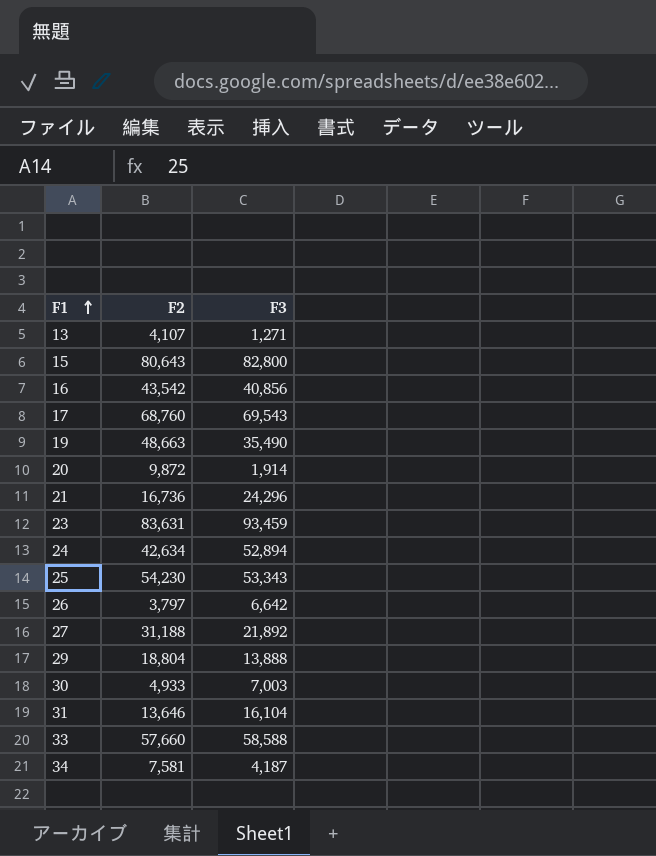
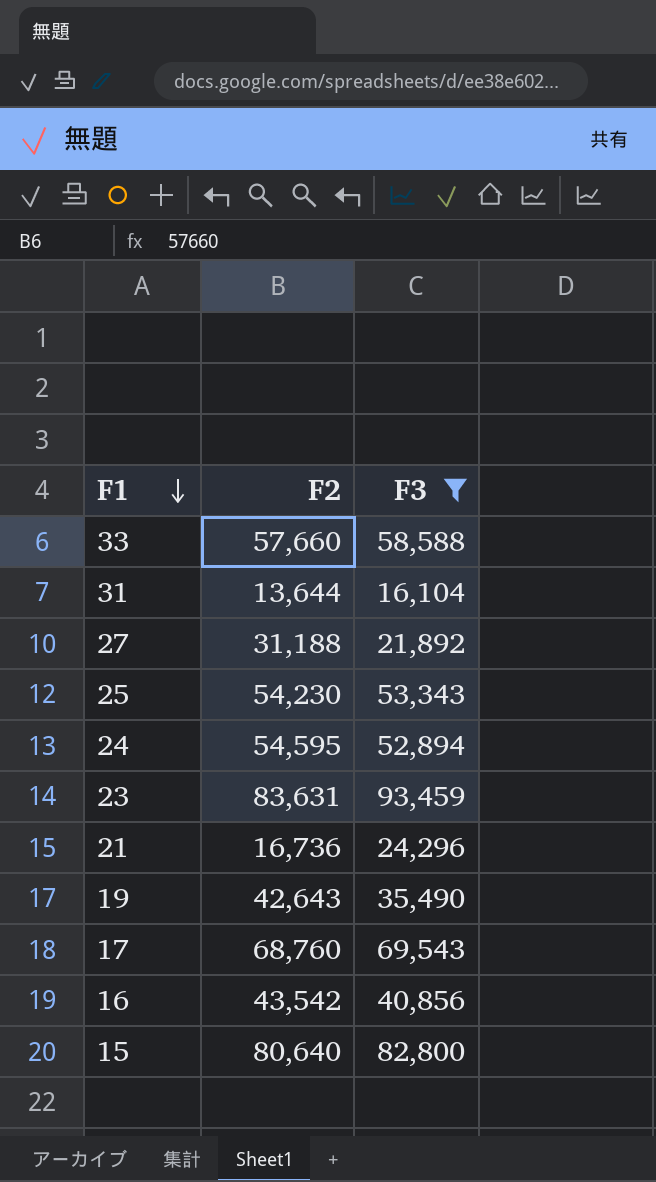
filter: none -> F3 >= 16,104
row order: F1 ascending -> F1 descending
31 | F2: 13,646 -> 13,644
24 | F2: 42,634 -> 54,595
19 | F2: 48,663 -> 42,643
15 | F2: 80,643 -> 80,640

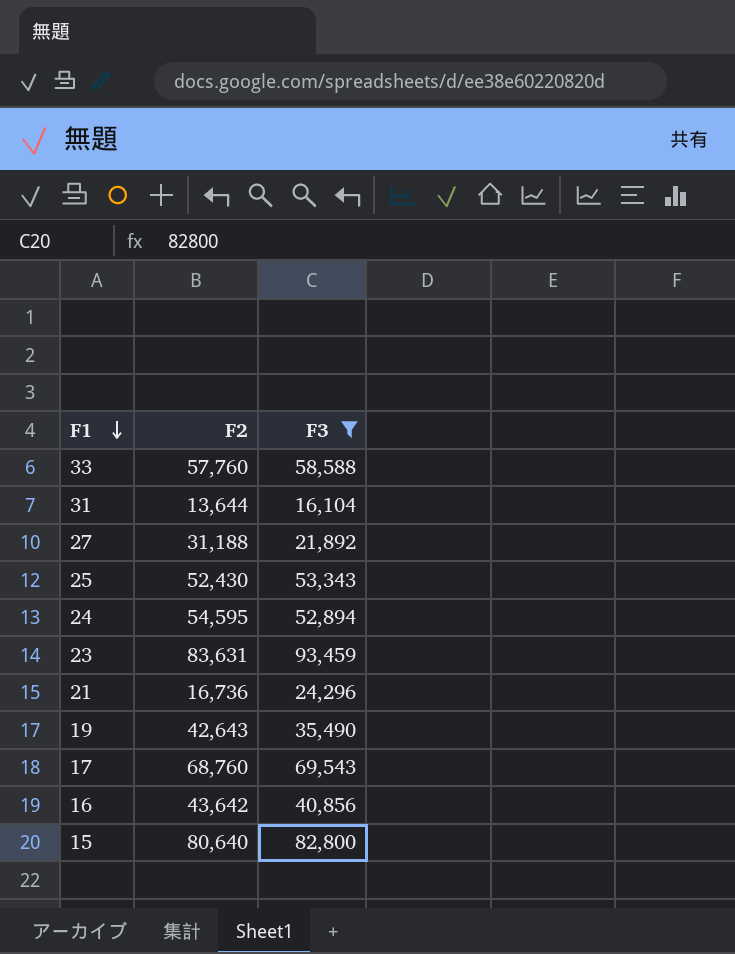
33 | F2: 57,660 -> 57,760
25 | F2: 54,230 -> 52,430
16 | F2: 43,542 -> 43,642

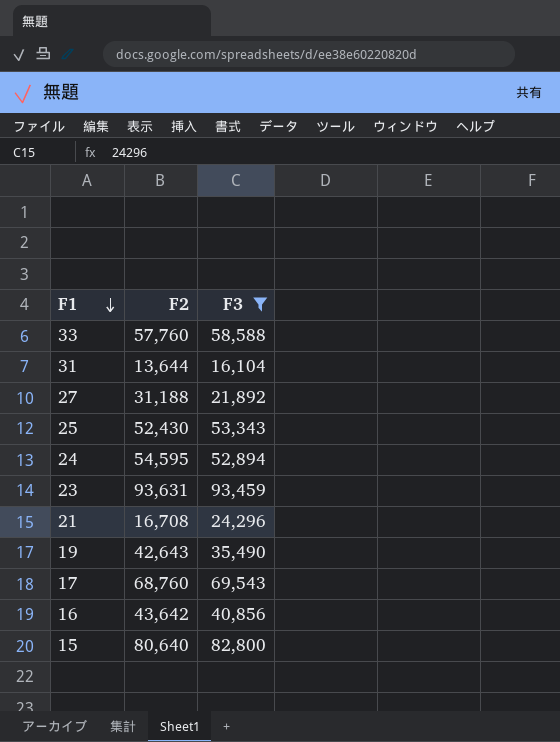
23 | F2: 83,631 -> 93,631
21 | F2: 16,736 -> 16,708

